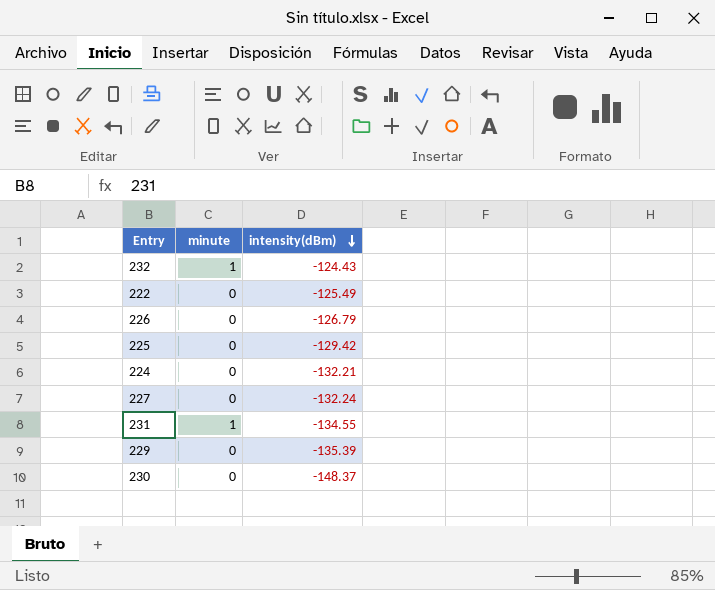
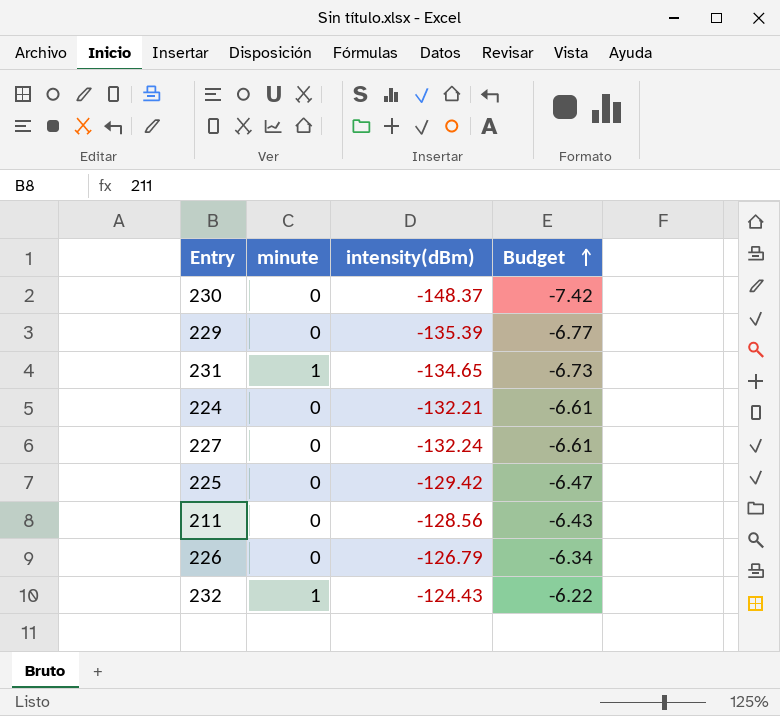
row order: intensity(dBm) descending -> Budget ascending
column Budget | formula: none -> [intensity(dBm)] * 0.05
row 222: 0 | -125.49 -> none
231 | intensity(dBm): -134.55 -> -134.65
row 211: none -> 0 | -128.56 | -6.43

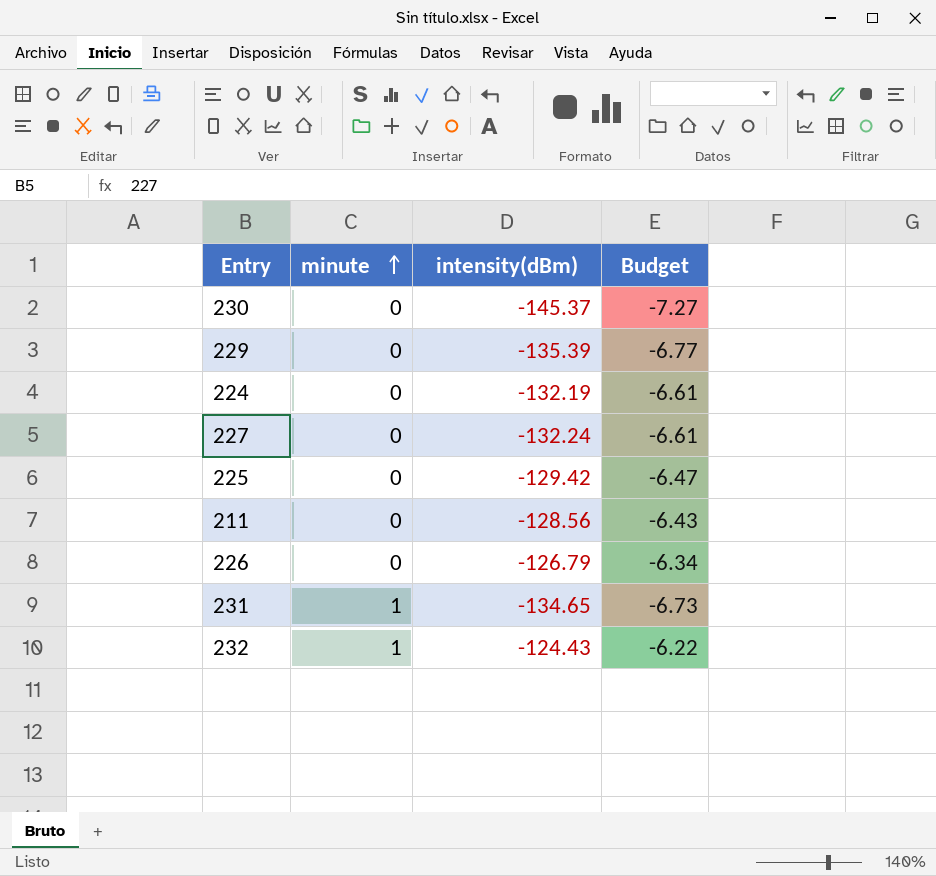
row order: Budget ascending -> minute ascending
230 | intensity(dBm): -148.37 -> -145.37
230 | Budget: -7.42 -> -7.27
224 | intensity(dBm): -132.21 -> -132.19

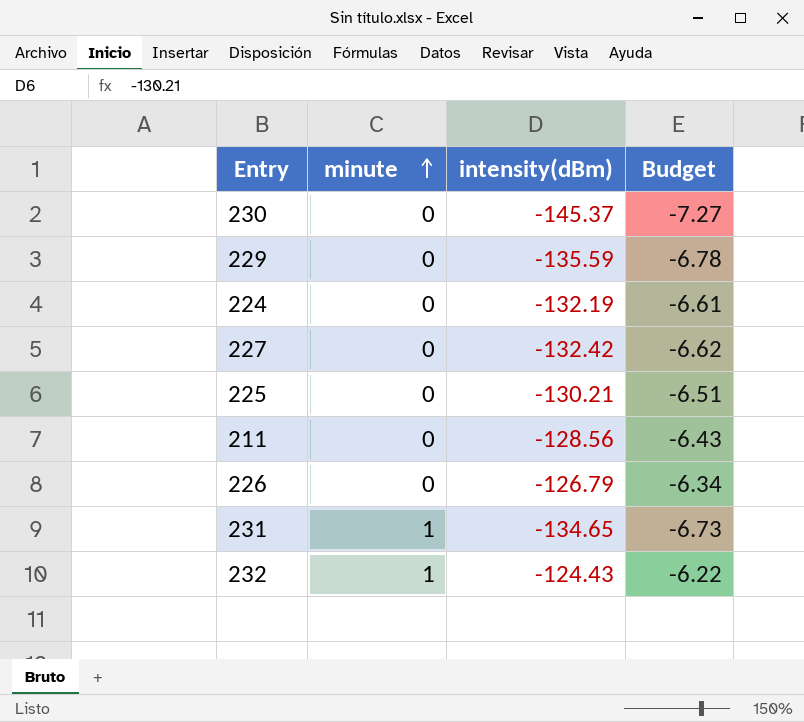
229 | intensity(dBm): -135.39 -> -135.59
229 | Budget: -6.77 -> -6.78
227 | intensity(dBm): -132.24 -> -132.42
227 | Budget: -6.61 -> -6.62
225 | intensity(dBm): -129.42 -> -130.21
225 | Budget: -6.47 -> -6.51

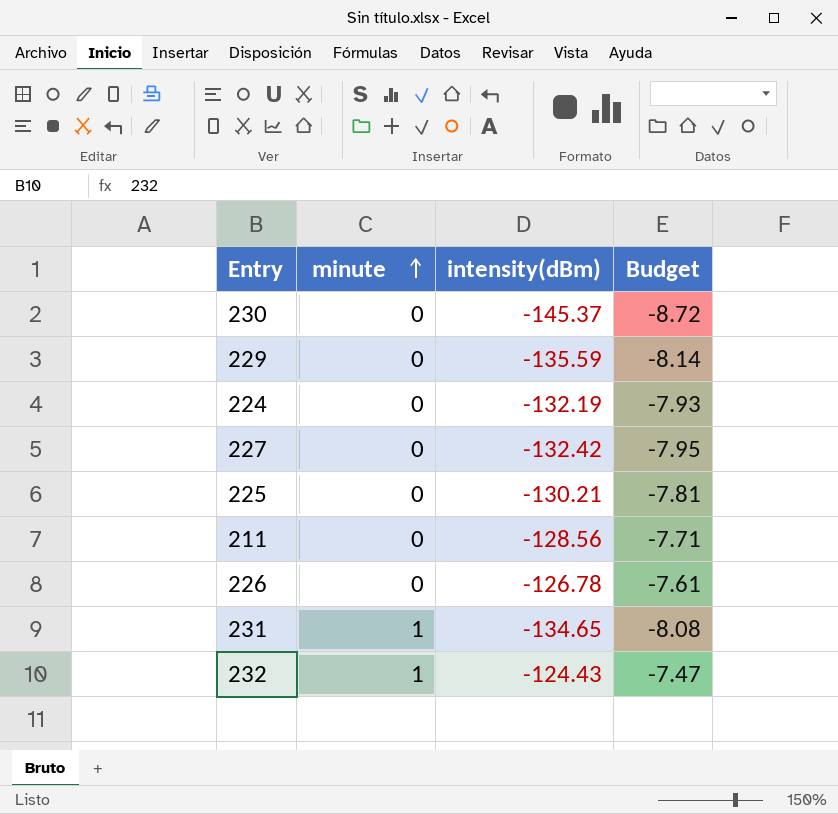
column Budget | formula: [intensity(dBm)] * 0.05 -> [intensity(dBm)] * 0.06
226 | intensity(dBm): -126.79 -> -126.78

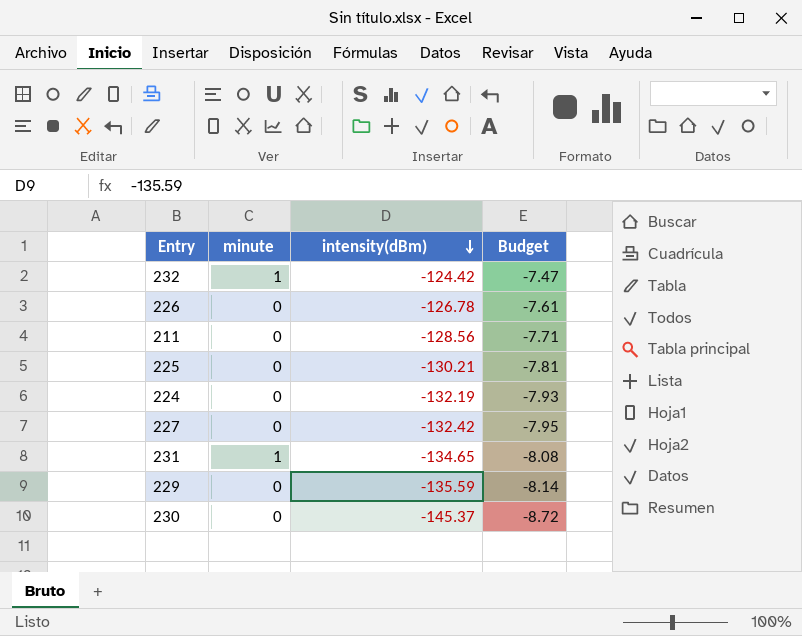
row order: minute ascending -> intensity(dBm) descending
232 | intensity(dBm): -124.43 -> -124.42

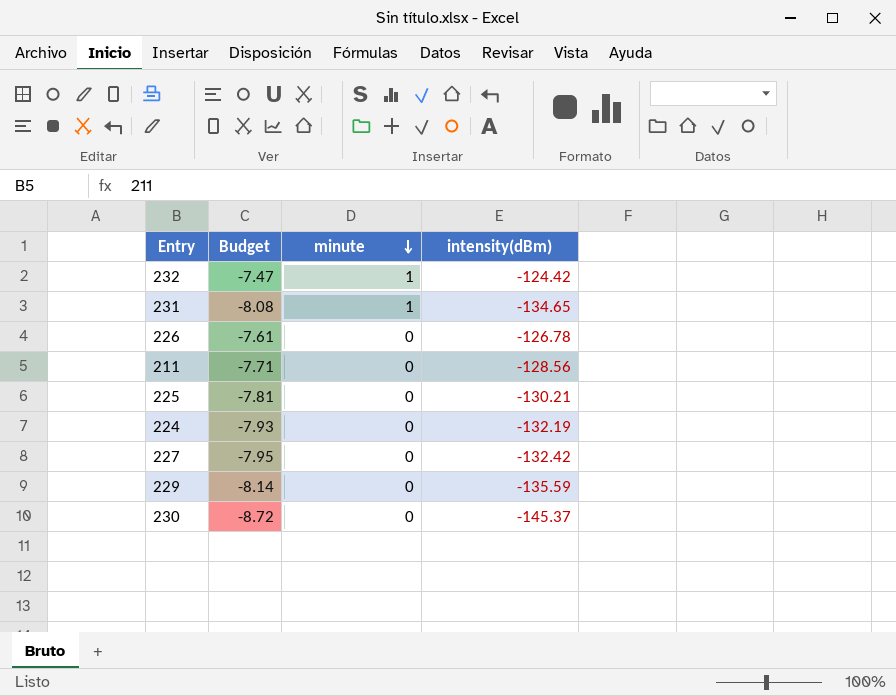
row order: intensity(dBm) descending -> minute descending
column Budget | position: 4 -> 2

